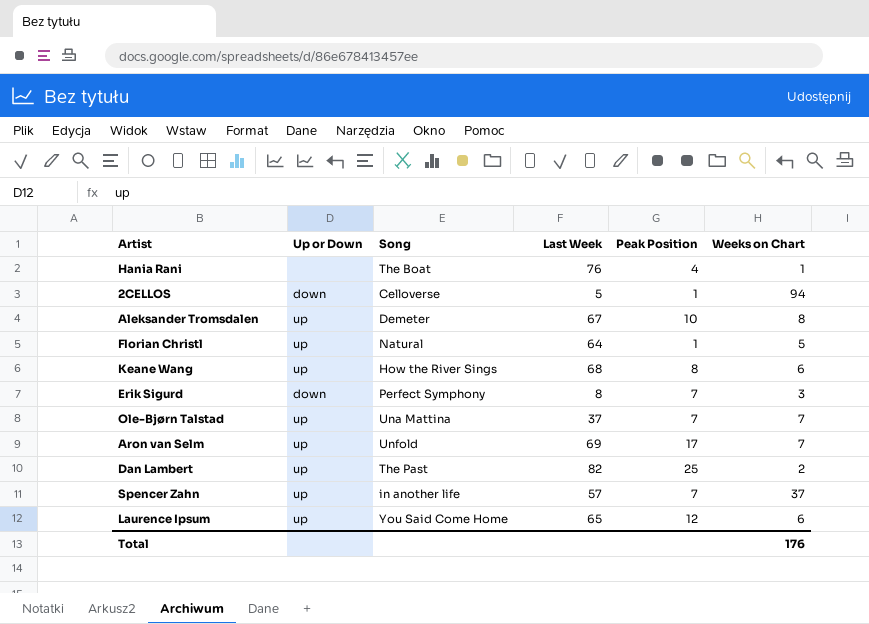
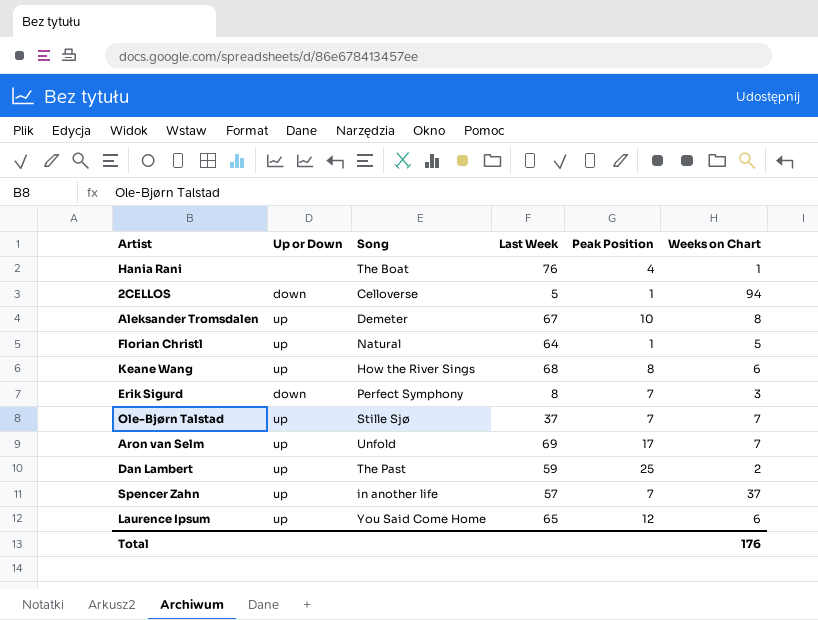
Ole-Bjørn Talstad | Song: Una Mattina -> Stille Sjø
Dan Lambert | Last Week: 82 -> 59

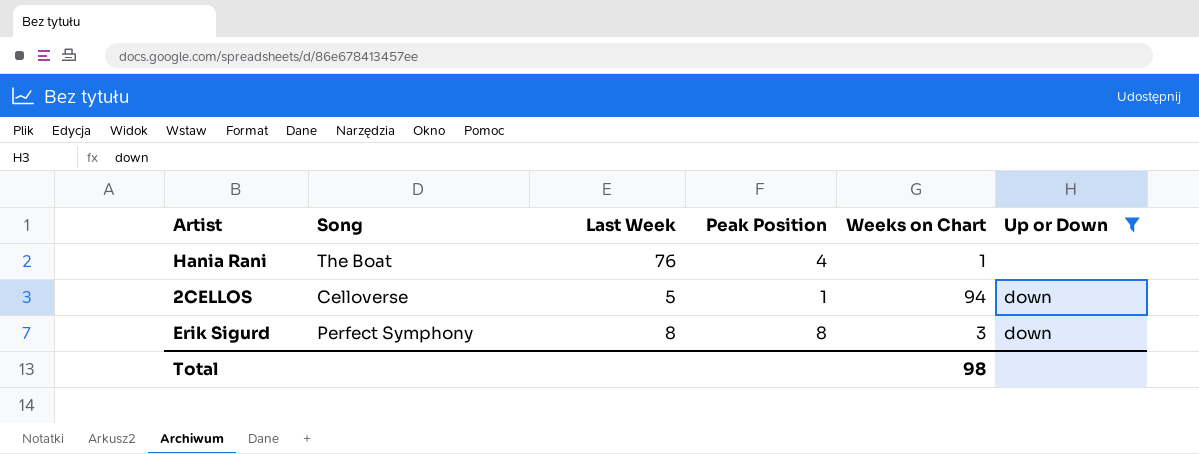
filter: none -> Up or Down != up
column Up or Down | position: 2 -> 6
Erik Sigurd | Peak Position: 7 -> 8
Total | Weeks on Chart: 176 -> 98

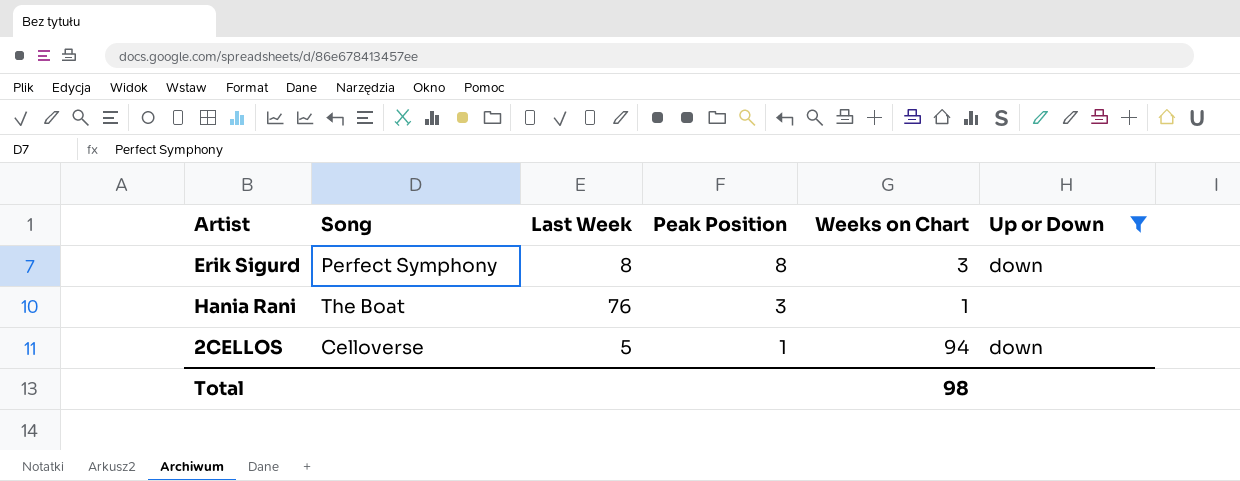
row order: none -> Peak Position descending
Hania Rani | Peak Position: 4 -> 3

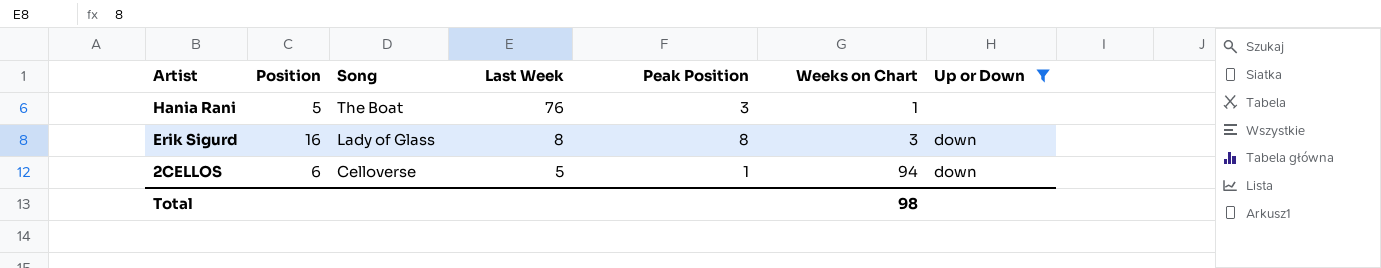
row order: Peak Position descending -> Artist descending
column Position | position: none -> 2
Erik Sigurd | Song: Perfect Symphony -> Lady of Glass

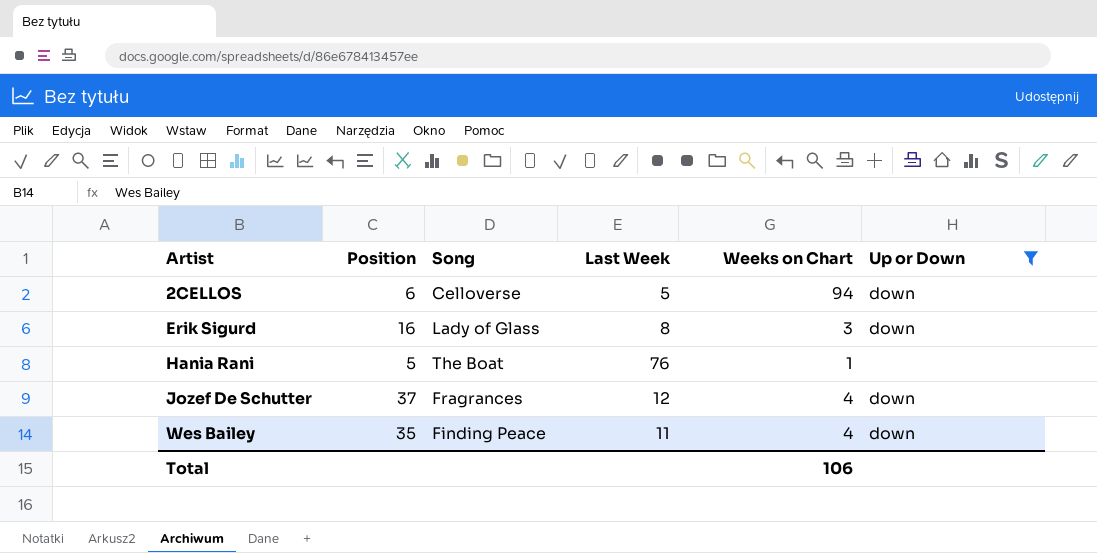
row order: Artist descending -> Artist ascending
column Peak Position | position: 5 -> none
row Jozef De Schutter: none -> 37 | Fragrances | 12 | 4 | down
row Wes Bailey: none -> 35 | Finding Peace | 11 | 4 | down
Total | Weeks on Chart: 98 -> 106

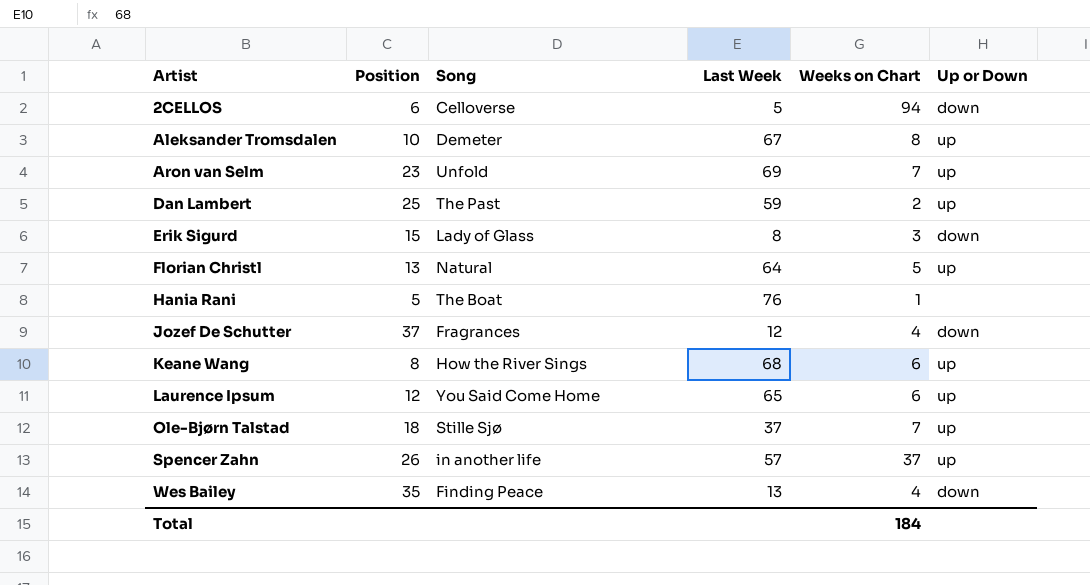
filter: Up or Down != up -> none
Erik Sigurd | Position: 16 -> 15
Wes Bailey | Last Week: 11 -> 13
Total | Weeks on Chart: 106 -> 184

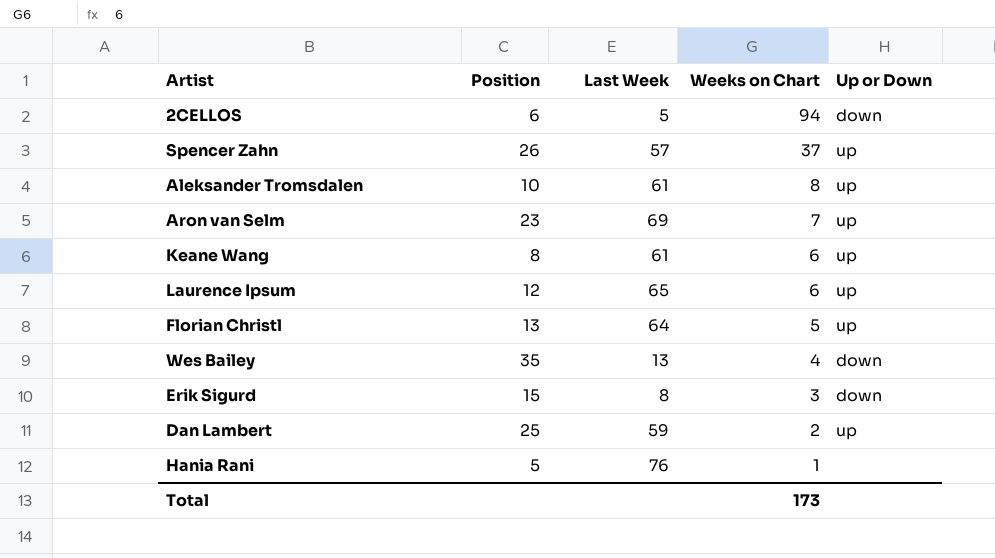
row order: Artist ascending -> Weeks on Chart descending
column Song | position: 3 -> none
row Jozef De Schutter: 37 | Fragrances | 12 | 4 | down -> none
row Ole-Bjørn Talstad: 18 | Stille Sjø | 37 | 7 | up -> none
Aleksander Tromsdalen | Last Week: 67 -> 61
Keane Wang | Last Week: 68 -> 61
Total | Weeks on Chart: 184 -> 173

